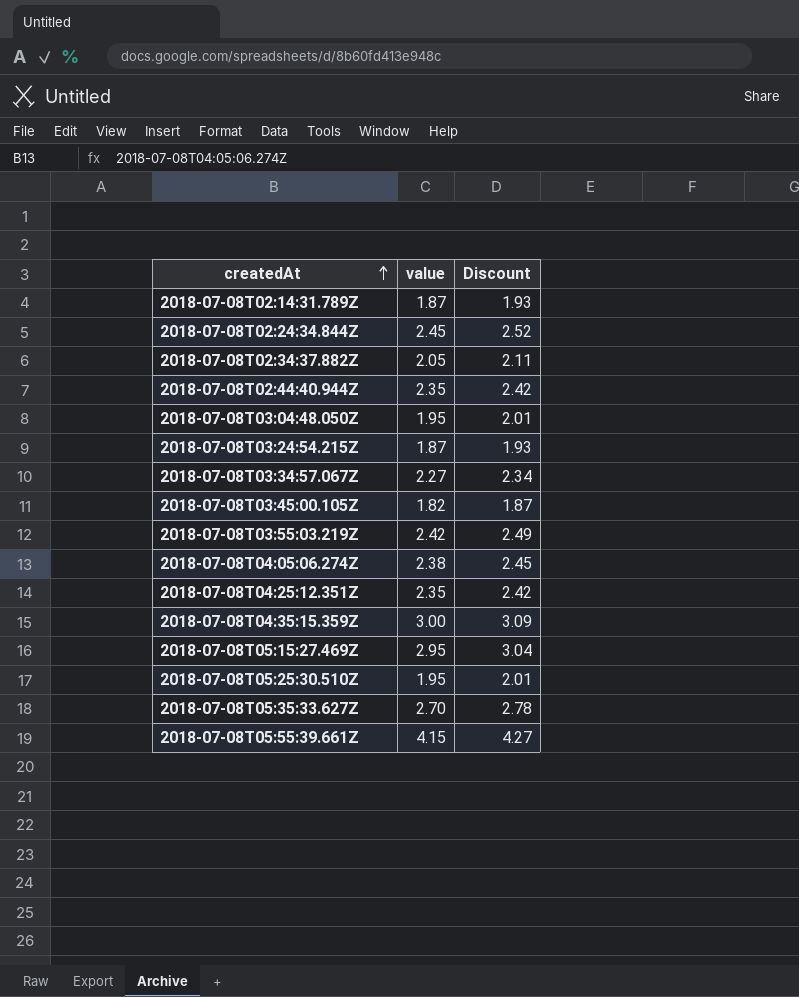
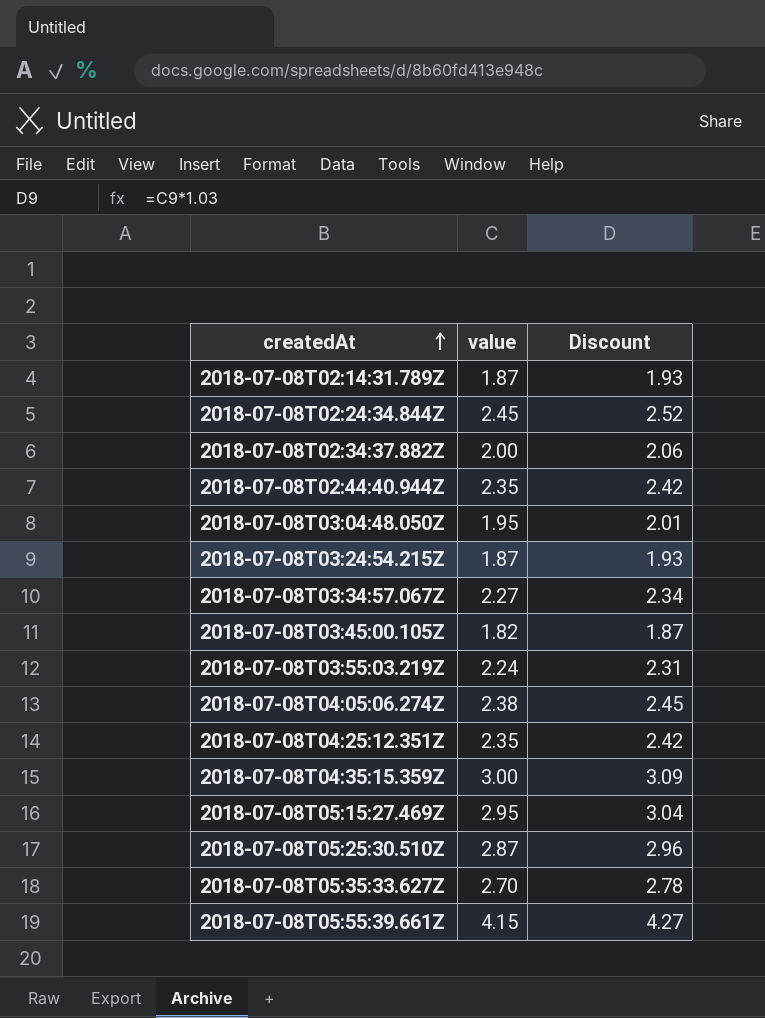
2018-07-08T02:34:37.882Z | value: 2.05 -> 2.00
2018-07-08T02:34:37.882Z | Discount: 2.11 -> 2.06
2018-07-08T03:55:03.219Z | value: 2.42 -> 2.24
2018-07-08T03:55:03.219Z | Discount: 2.49 -> 2.31
2018-07-08T05:25:30.510Z | value: 1.95 -> 2.87
2018-07-08T05:25:30.510Z | Discount: 2.01 -> 2.96

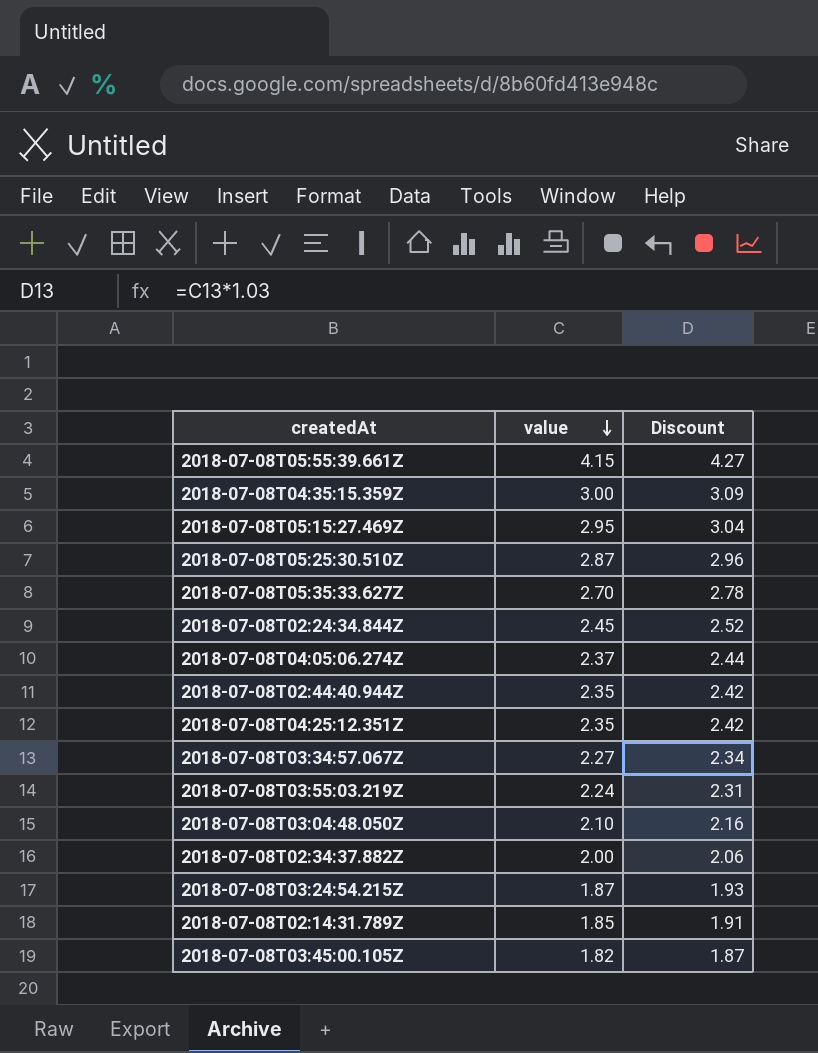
row order: createdAt ascending -> value descending
2018-07-08T04:05:06.274Z | value: 2.38 -> 2.37
2018-07-08T04:05:06.274Z | Discount: 2.45 -> 2.44
2018-07-08T03:04:48.050Z | value: 1.95 -> 2.10
2018-07-08T03:04:48.050Z | Discount: 2.01 -> 2.16
2018-07-08T02:14:31.789Z | value: 1.87 -> 1.85
2018-07-08T02:14:31.789Z | Discount: 1.93 -> 1.91

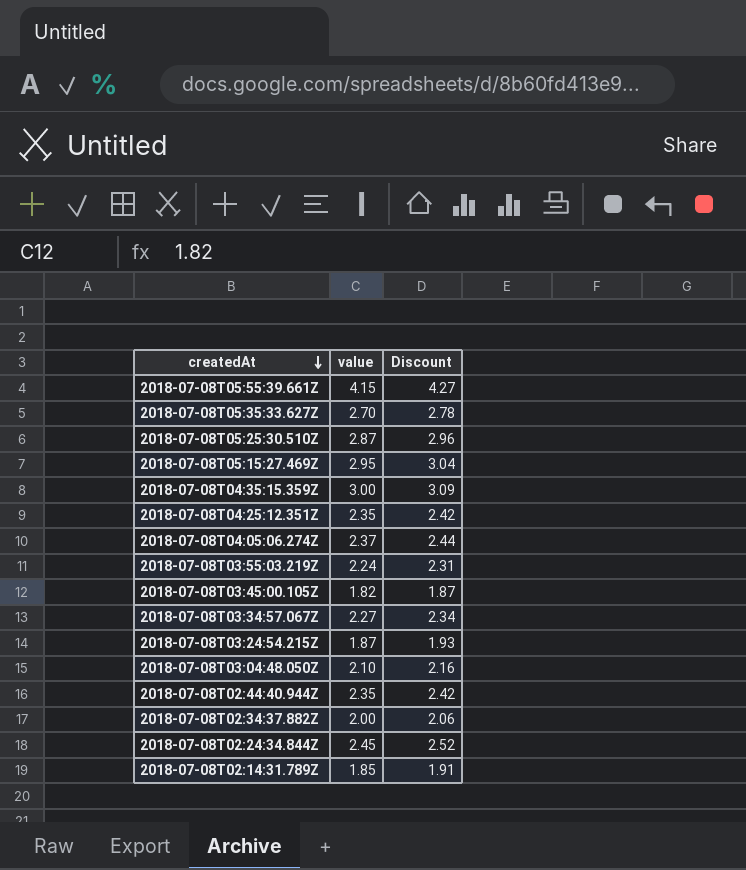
row order: value descending -> createdAt descending

